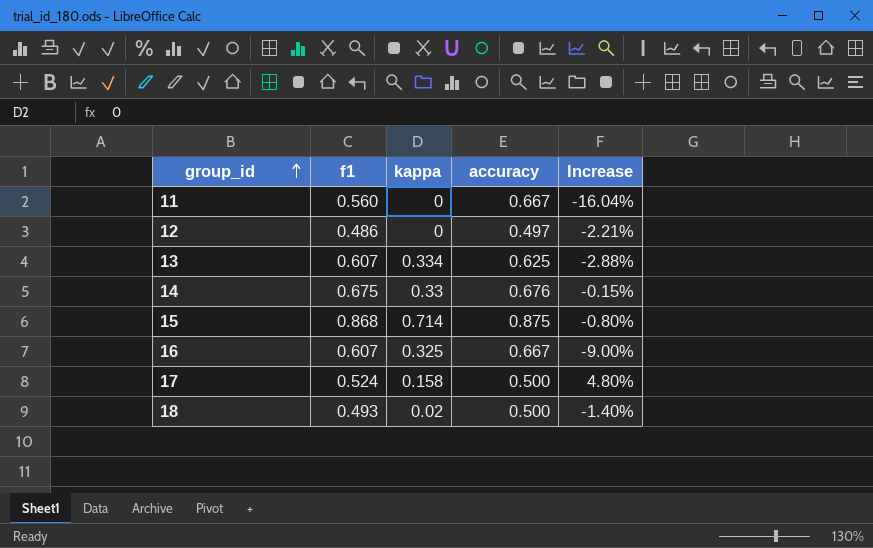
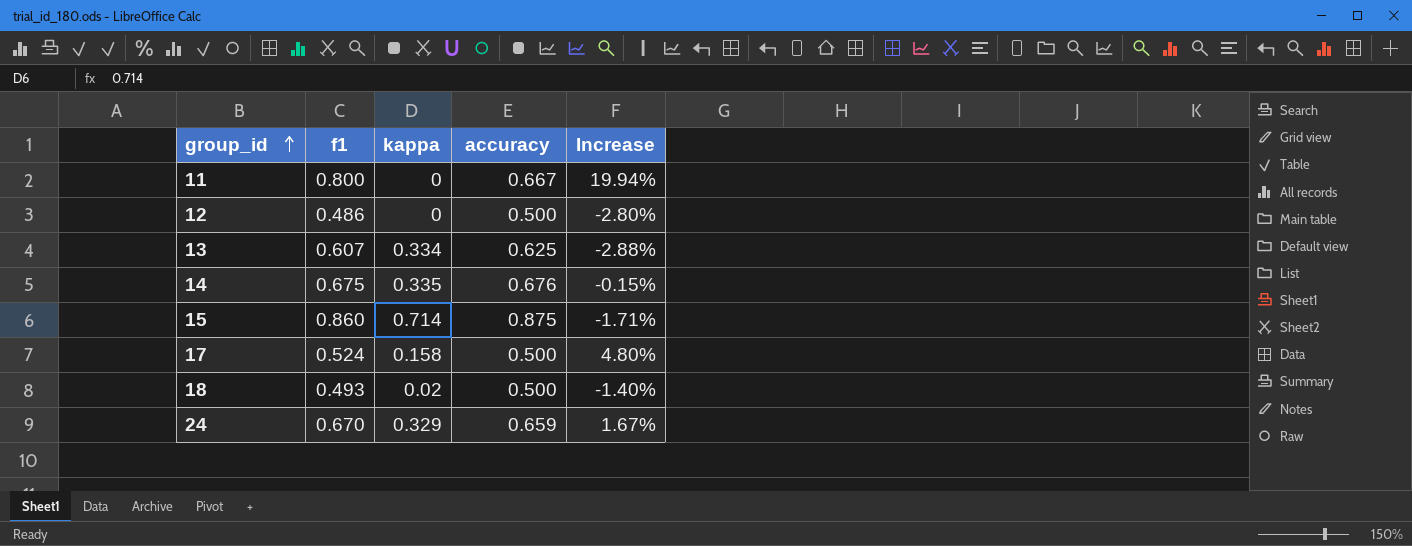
row 16: 0.607 | 0.325 | 0.667 | -9.00% -> none
11 | f1: 0.560 -> 0.800
11 | Increase: -16.04% -> 19.94%
12 | accuracy: 0.497 -> 0.500
12 | Increase: -2.21% -> -2.80%
14 | kappa: 0.33 -> 0.335
15 | f1: 0.868 -> 0.860
15 | Increase: -0.80% -> -1.71%
row 24: none -> 0.670 | 0.329 | 0.659 | 1.67%

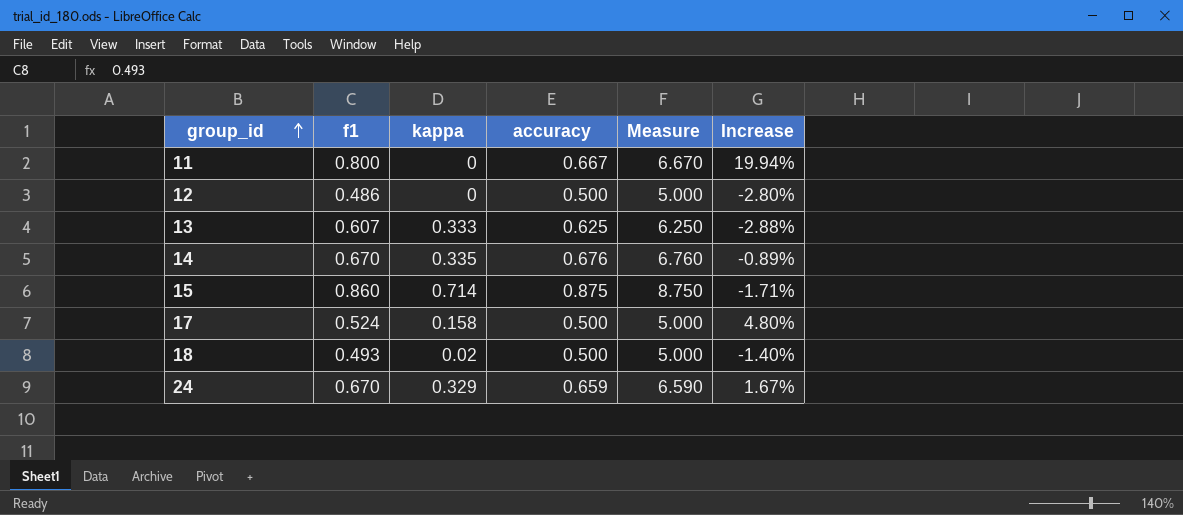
column Measure | formula: none -> [accuracy] * 10
13 | kappa: 0.334 -> 0.333
14 | f1: 0.675 -> 0.670
14 | Increase: -0.15% -> -0.89%

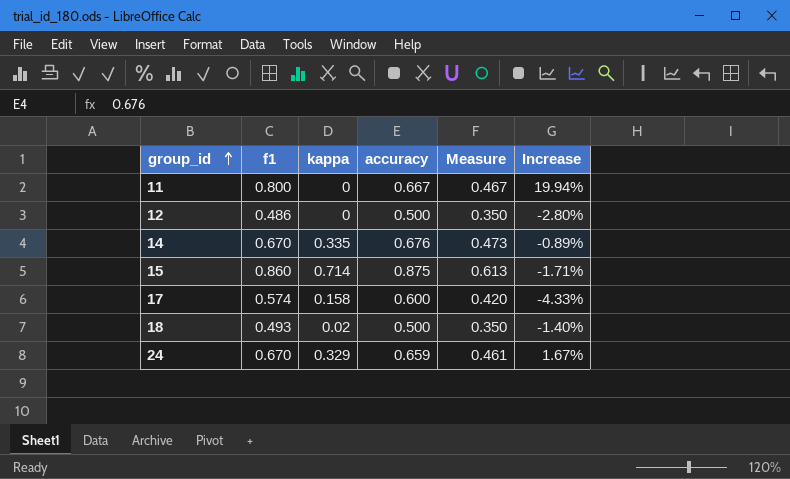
column Measure | formula: [accuracy] * 10 -> [accuracy] * 0.7
row 13: 0.607 | 0.333 | 0.625 | 6.250 | -2.88% -> none
17 | f1: 0.524 -> 0.574
17 | accuracy: 0.500 -> 0.600
17 | Increase: 4.80% -> -4.33%

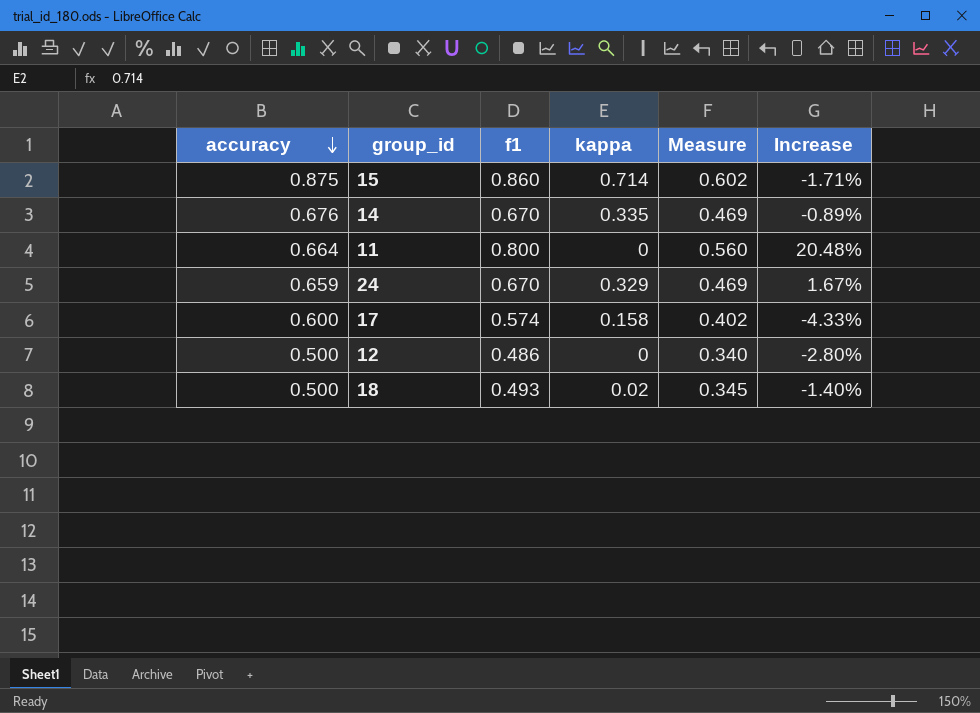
row order: group_id ascending -> accuracy descending
column accuracy | position: 4 -> 1
column Measure | formula: [accuracy] * 0.7 -> [f1] * 0.7
11 | accuracy: 0.667 -> 0.664
11 | Increase: 19.94% -> 20.48%

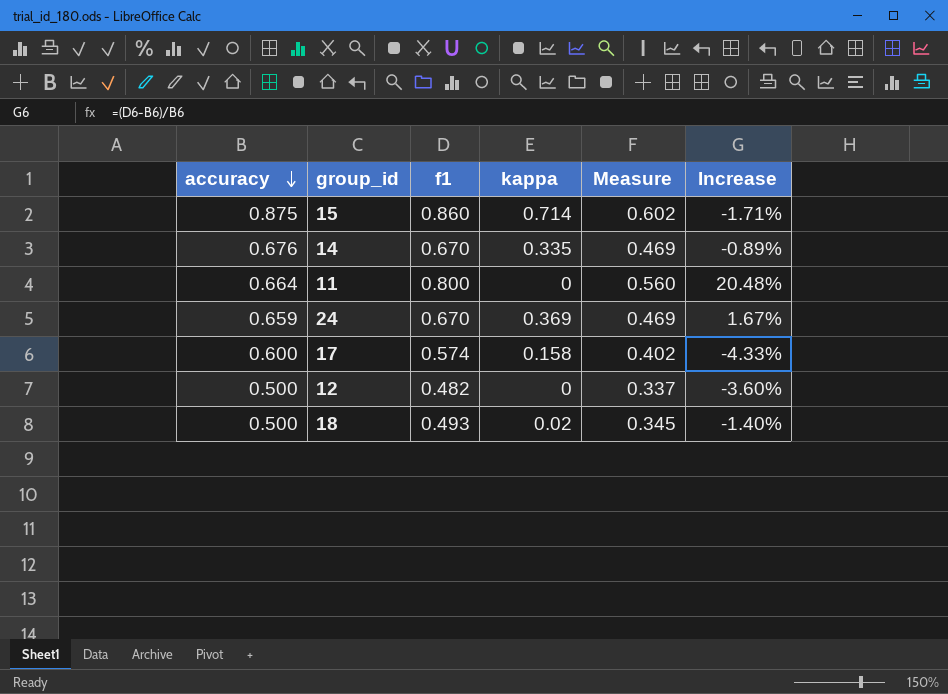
24 | kappa: 0.329 -> 0.369
12 | f1: 0.486 -> 0.482
12 | Measure: 0.340 -> 0.337
12 | Increase: -2.80% -> -3.60%

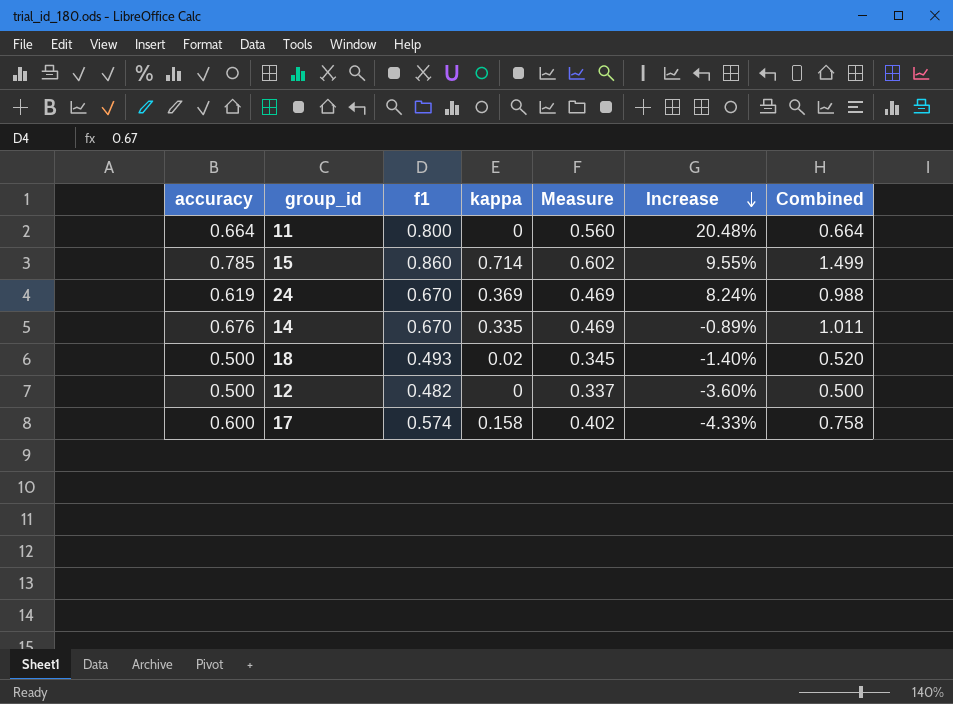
row order: accuracy descending -> Increase descending
column Combined | formula: none -> [accuracy] + [kappa]
15 | accuracy: 0.875 -> 0.785
15 | Increase: -1.71% -> 9.55%
24 | accuracy: 0.659 -> 0.619
24 | Increase: 1.67% -> 8.24%

